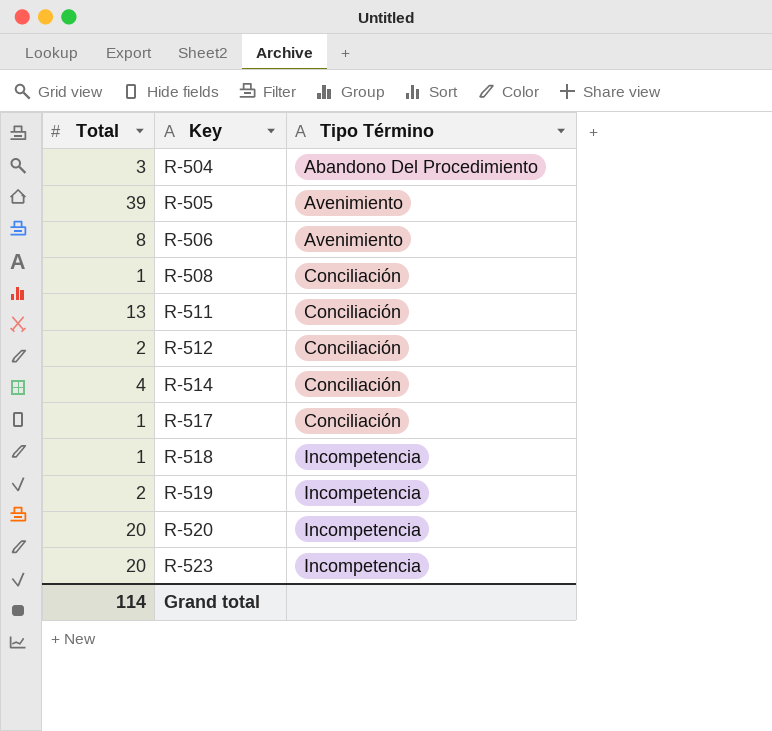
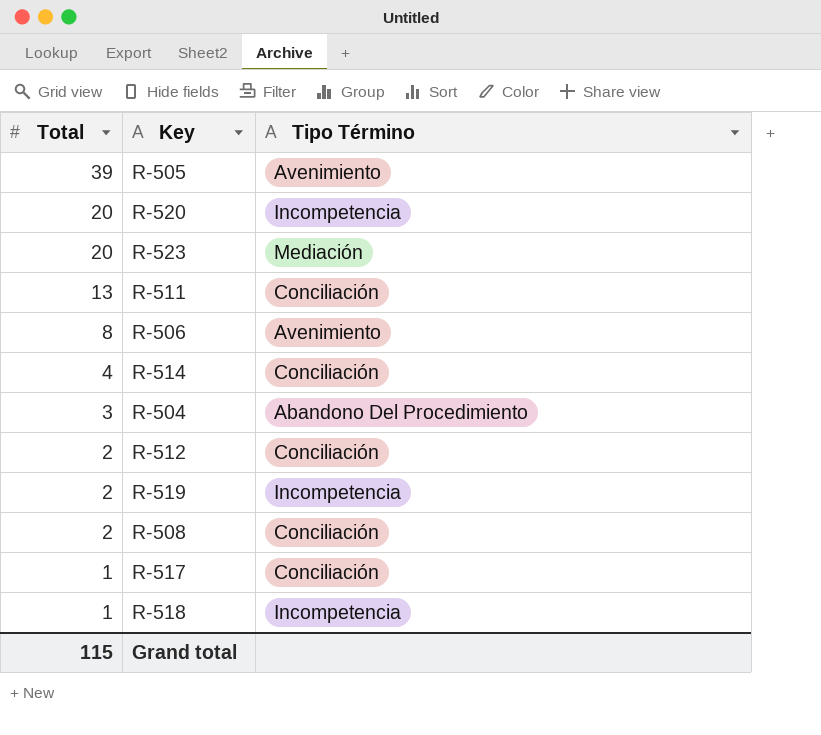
row order: Key ascending -> Total descending
R-523 | Tipo Término: Incompetencia -> Mediación
R-508 | Total: 1 -> 2
Grand total | Total: 114 -> 115

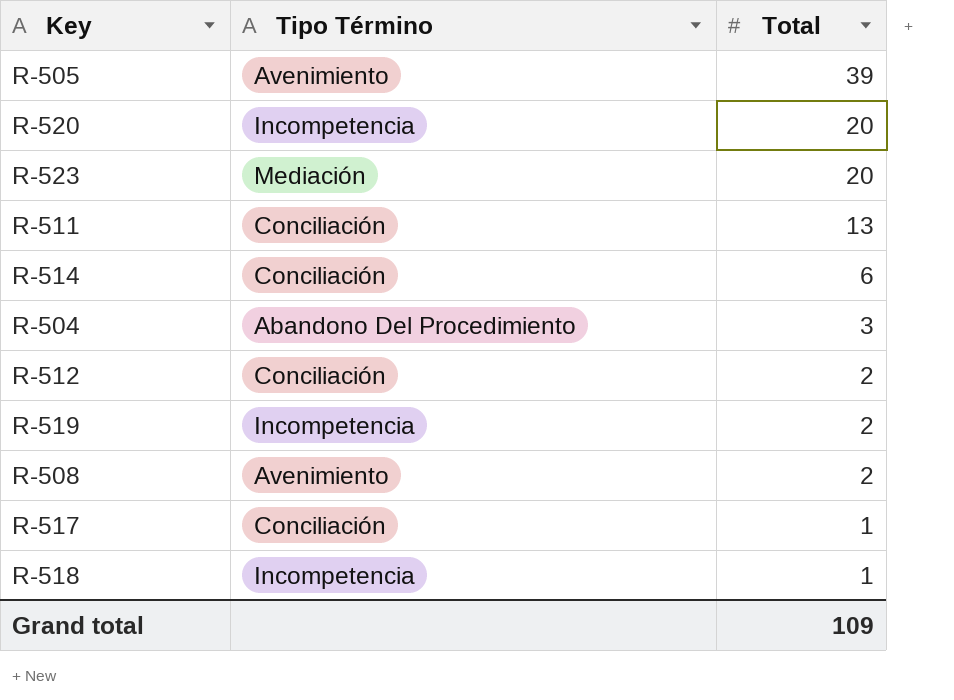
column Total | position: 1 -> 3
row R-506: 8 | Avenimiento -> none
R-514 | Total: 4 -> 6
R-508 | Tipo Término: Conciliación -> Avenimiento
Grand total | Total: 115 -> 109

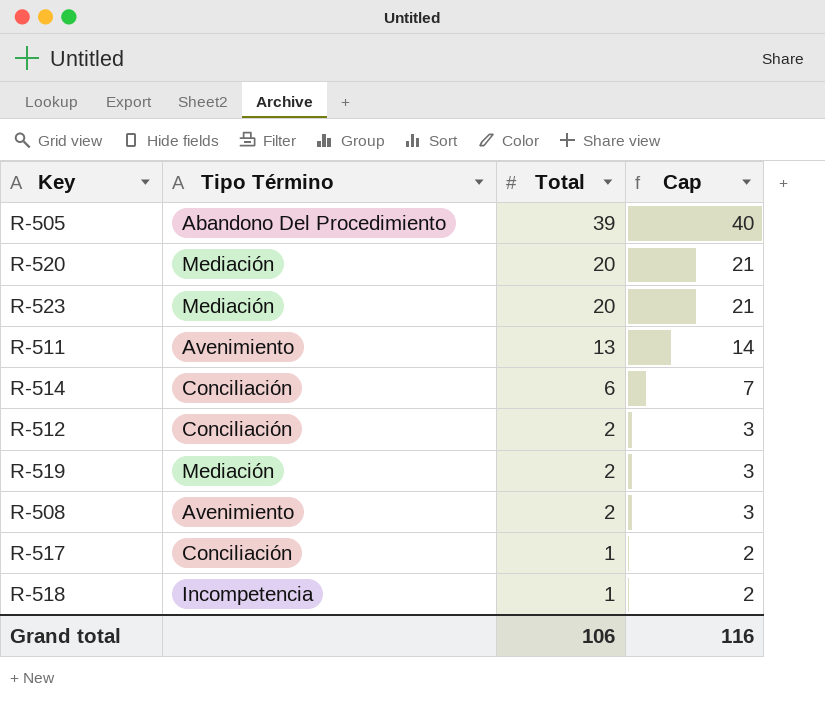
column Cap | formula: none -> [Total] + 1
row R-504: Abandono Del Procedimiento | 3 -> none
R-505 | Tipo Término: Avenimiento -> Abandono Del Procedimiento
R-520 | Tipo Término: Incompetencia -> Mediación
R-511 | Tipo Término: Conciliación -> Avenimiento
R-519 | Tipo Término: Incompetencia -> Mediación
Grand total | Total: 109 -> 106

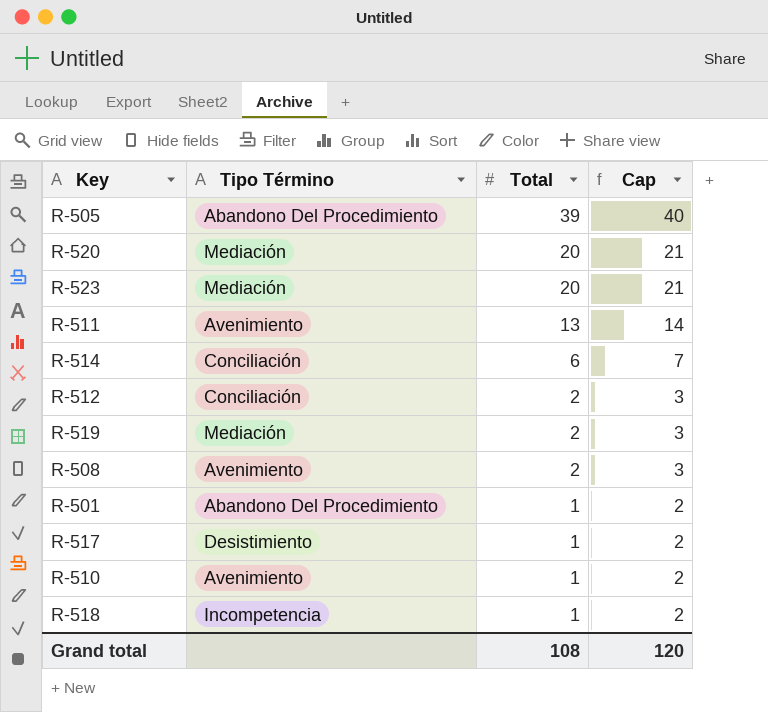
row R-501: none -> Abandono Del Procedimiento | 1 | 2
R-517 | Tipo Término: Conciliación -> Desistimiento
row R-510: none -> Avenimiento | 1 | 2
Grand total | Total: 106 -> 108
Grand total | Cap: 116 -> 120

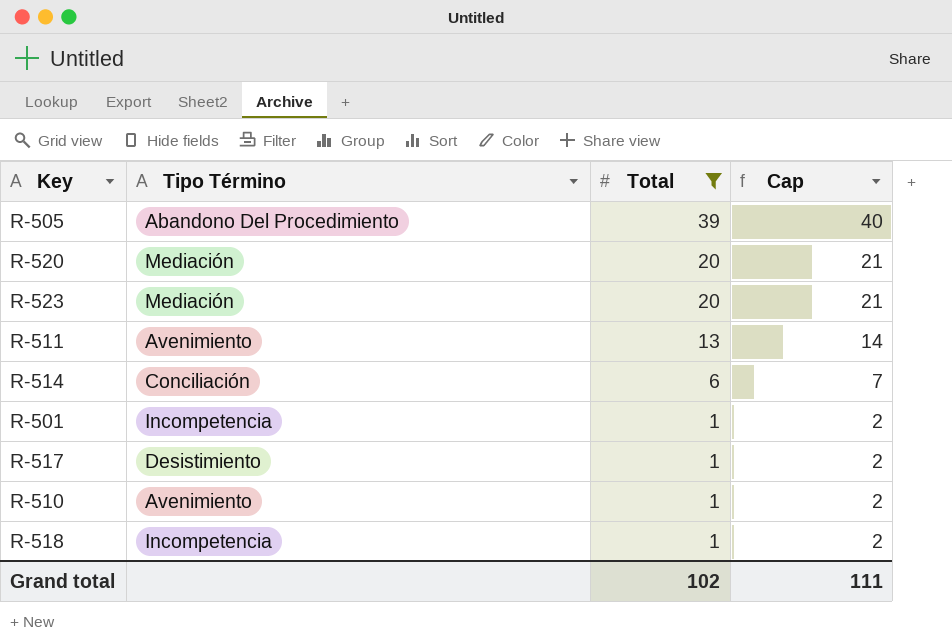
filter: none -> Total != 2
R-501 | Tipo Término: Abandono Del Procedimiento -> Incompetencia
Grand total | Total: 108 -> 102
Grand total | Cap: 120 -> 111

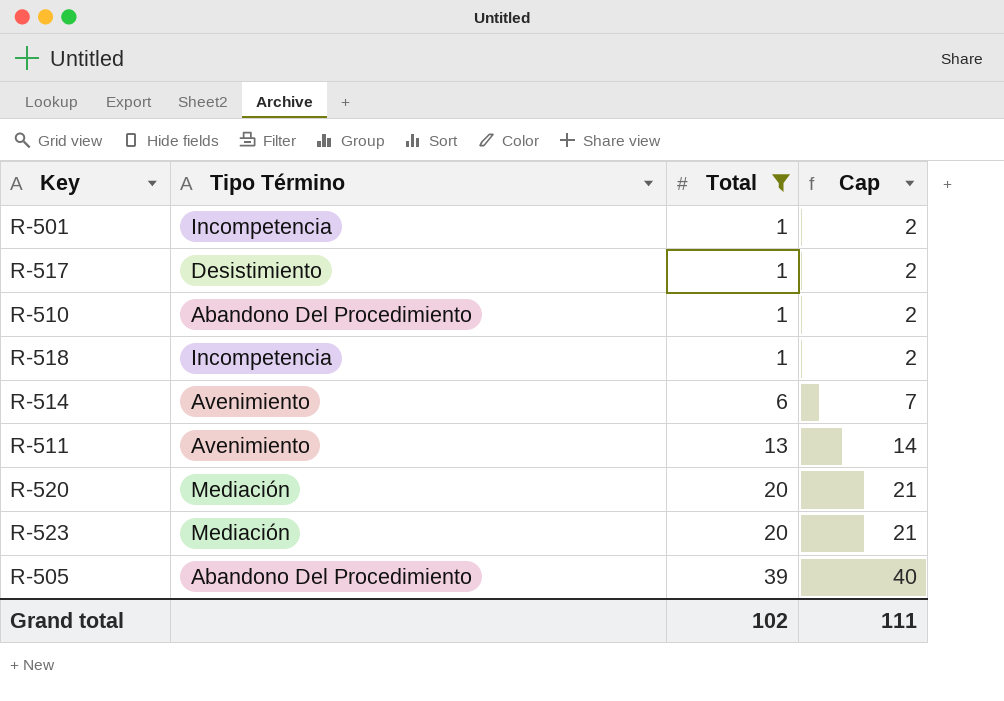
row order: Total descending -> Total ascending
R-510 | Tipo Término: Avenimiento -> Abandono Del Procedimiento
R-514 | Tipo Término: Conciliación -> Avenimiento

